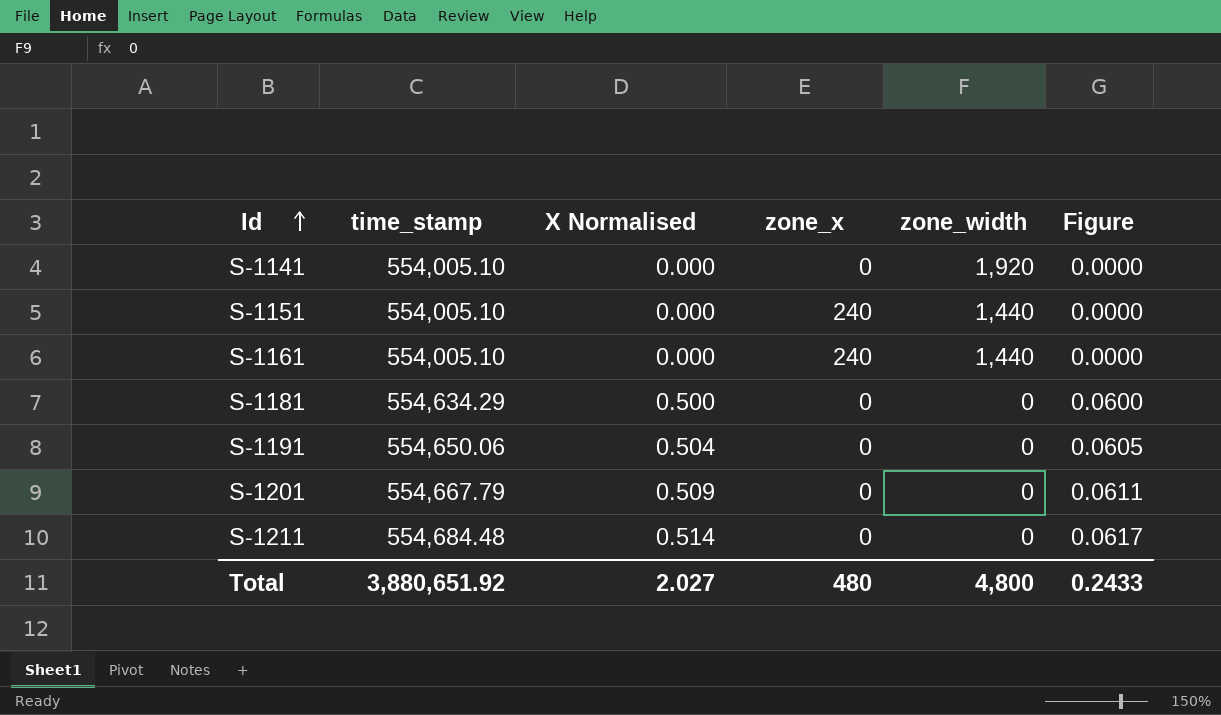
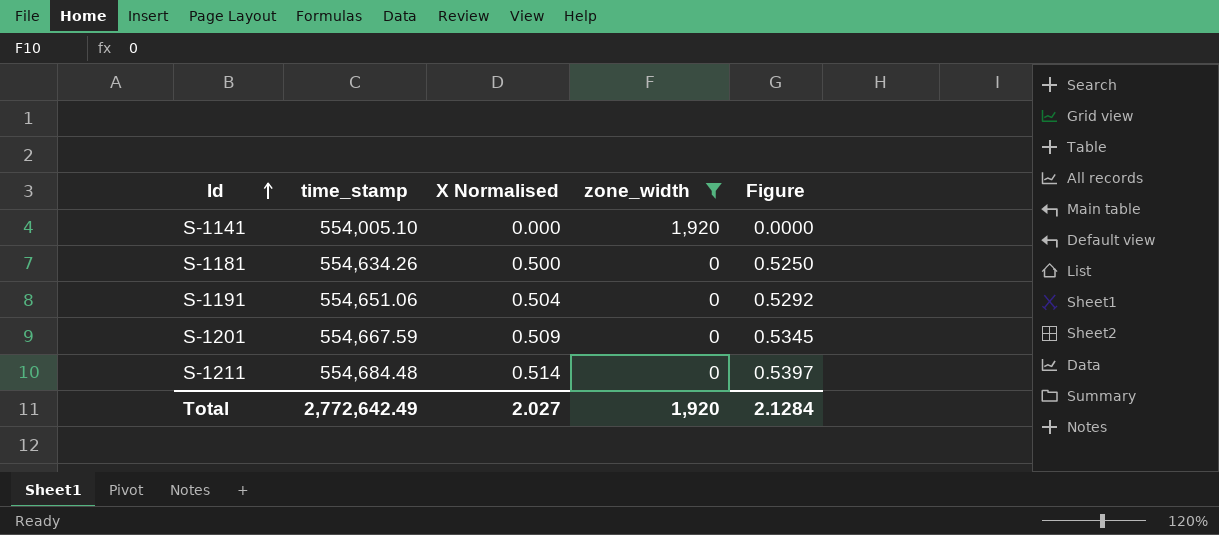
filter: none -> zone_width != 1,440
column zone_x | position: 4 -> none
column Figure | formula: [X Normalised] * 0.12 -> [X Normalised] * 1.05
S-1181 | time_stamp: 554,634.29 -> 554,634.26
S-1191 | time_stamp: 554,650.06 -> 554,651.06
S-1201 | time_stamp: 554,667.79 -> 554,667.59
Total | time_stamp: 3,880,651.92 -> 2,772,642.49
Total | zone_width: 4,800 -> 1,920
Total | Figure: 0.2433 -> 2.1284

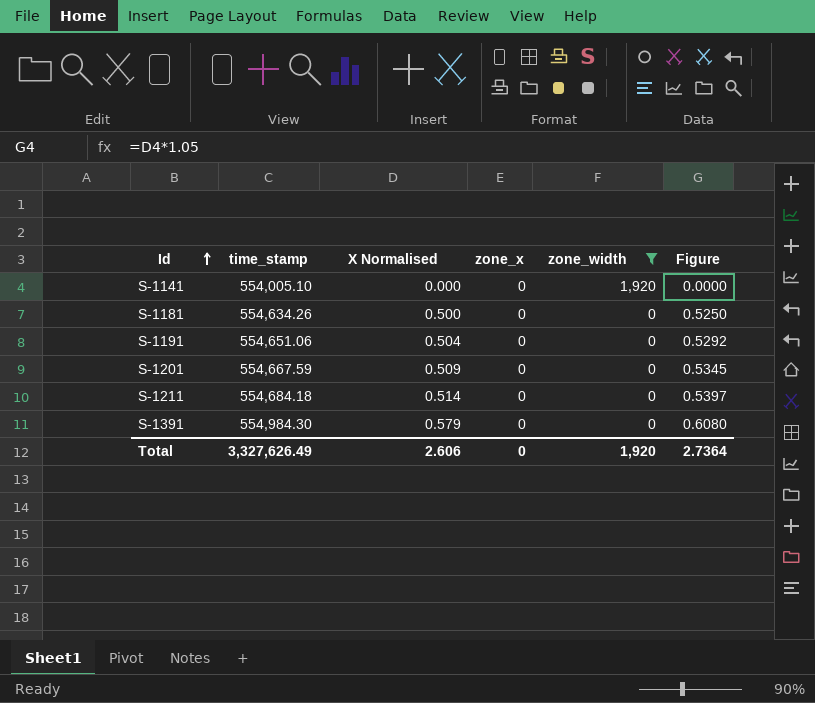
column zone_x | position: none -> 4
S-1211 | time_stamp: 554,684.48 -> 554,684.18
row S-1391: none -> 554,984.30 | 0.579 | 0 | 0 | 0.6080
Total | time_stamp: 2,772,642.49 -> 3,327,626.49
Total | X Normalised: 2.027 -> 2.606
Total | Figure: 2.1284 -> 2.7364

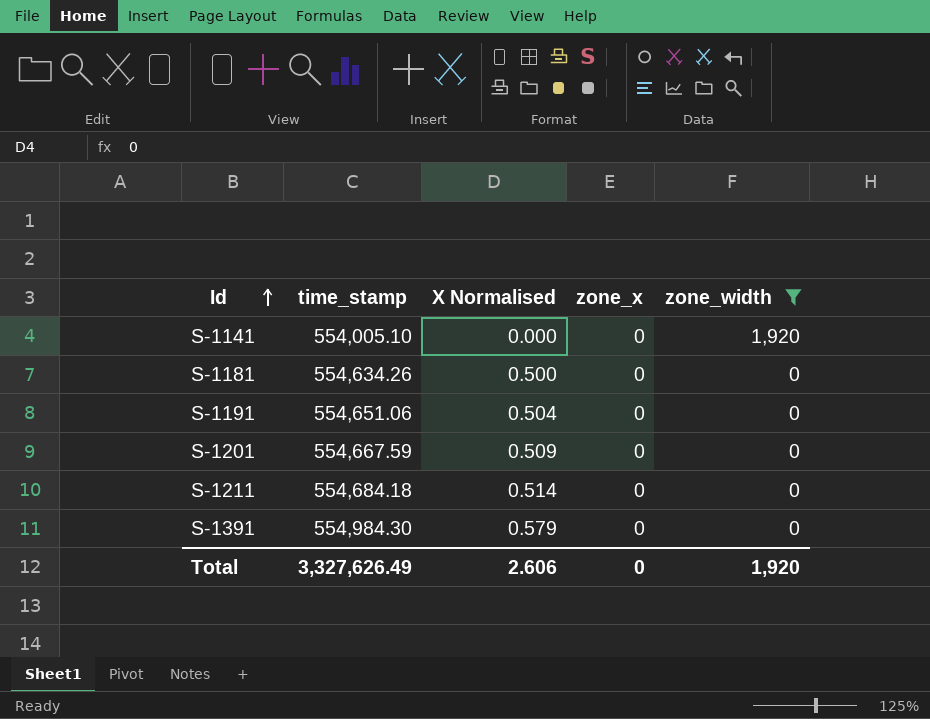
column Figure | formula: [X Normalised] * 1.05 -> none

